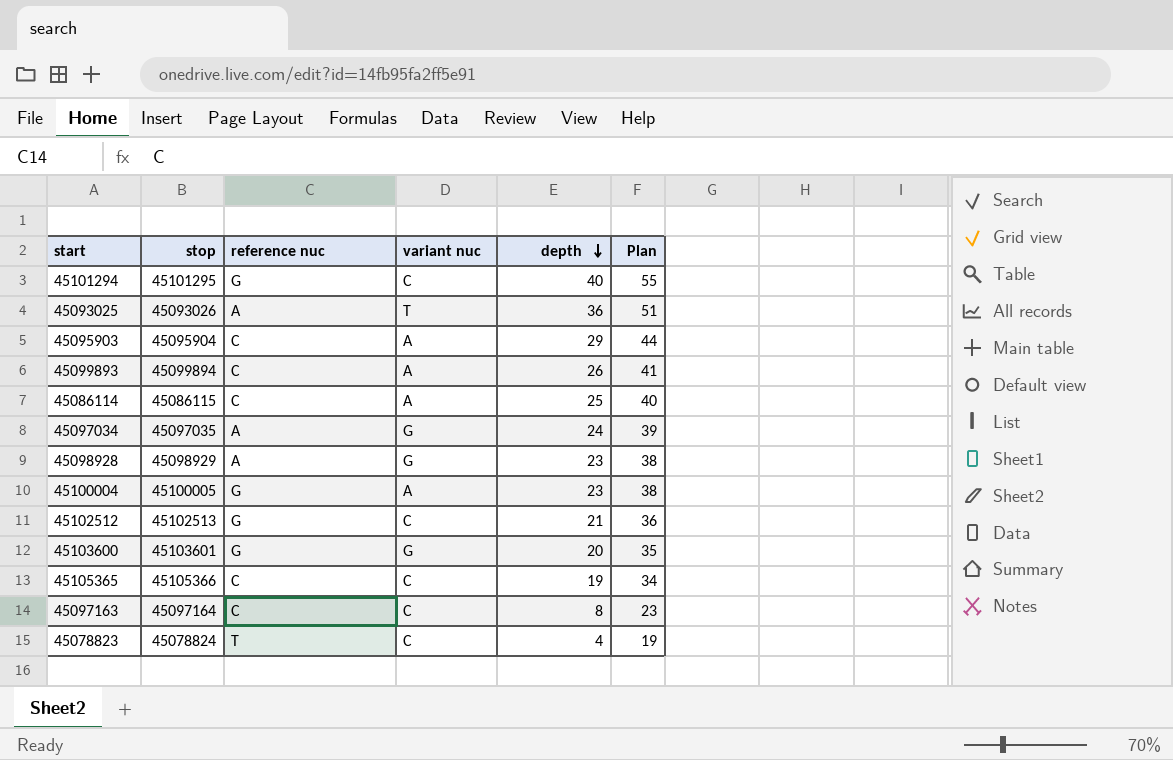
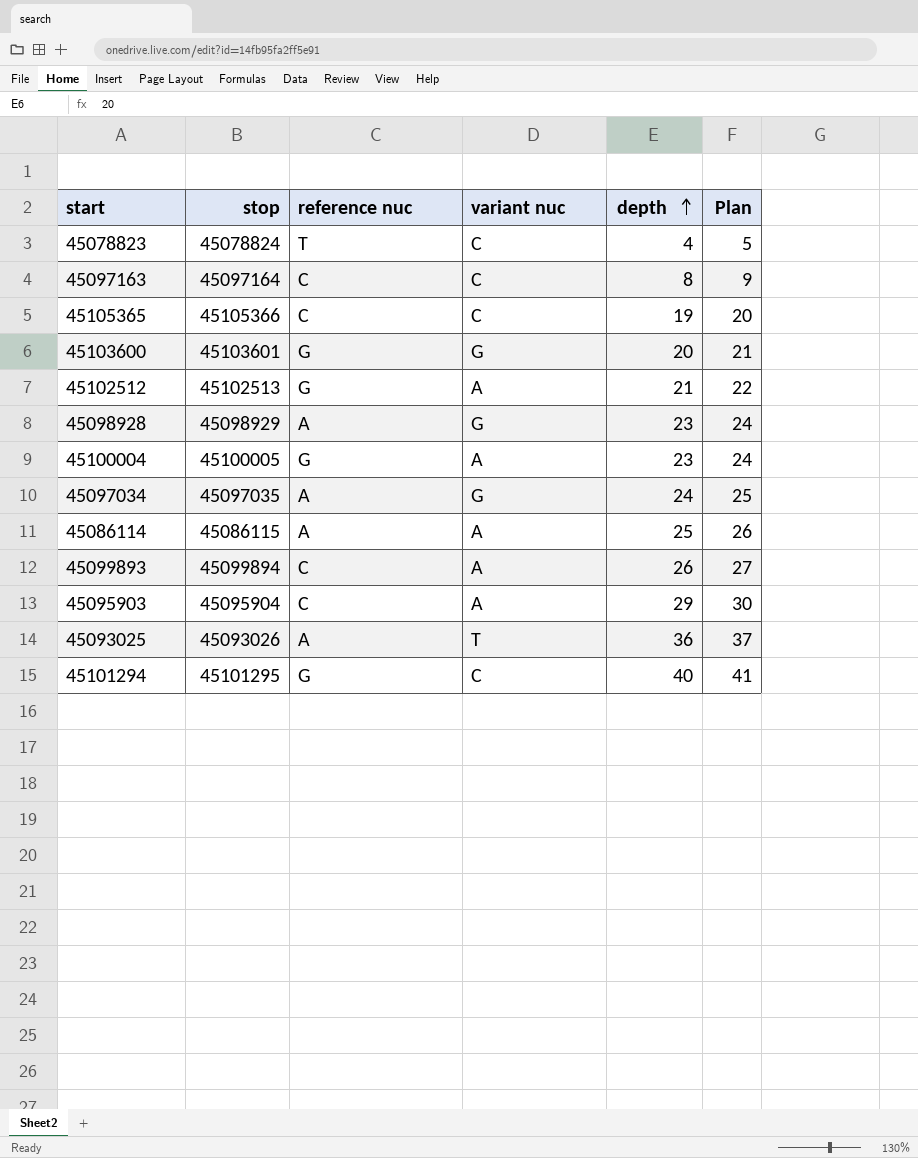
row order: depth descending -> depth ascending
column Plan | formula: [depth] + 15 -> [depth] + 1
45102512 | variant nuc: C -> A
45086114 | reference nuc: C -> A

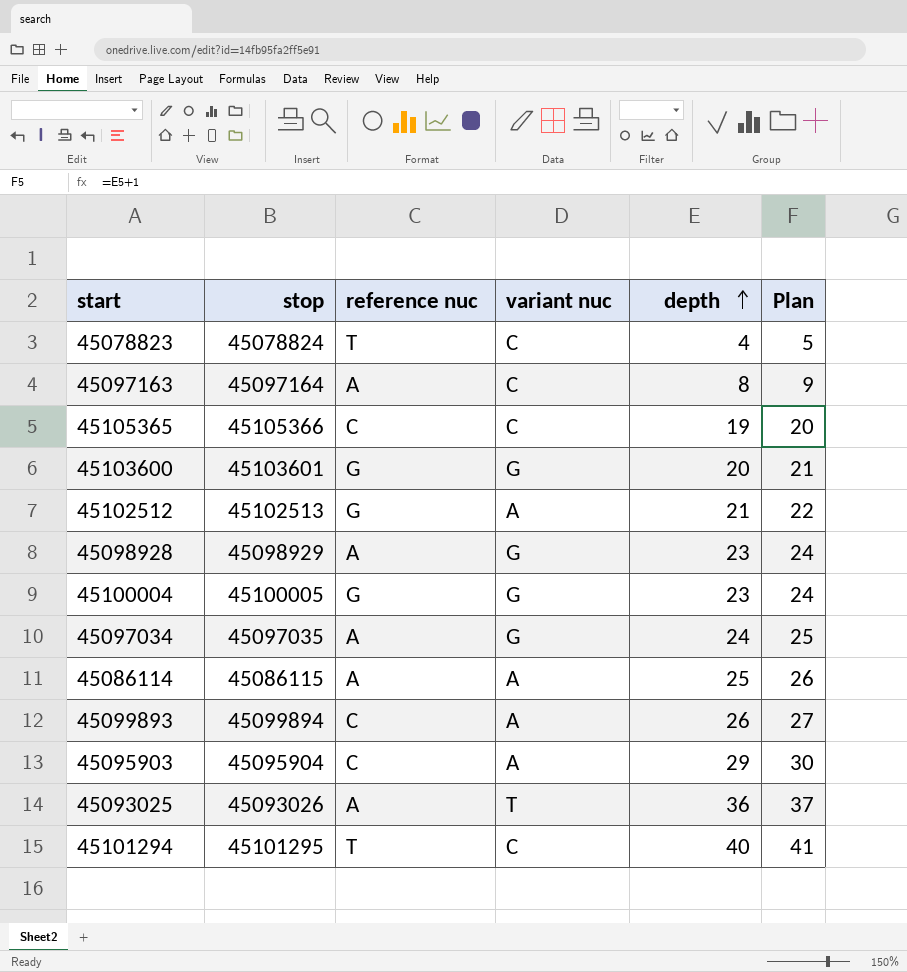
45097163 | reference nuc: C -> A
45100004 | variant nuc: A -> G
45101294 | reference nuc: G -> T

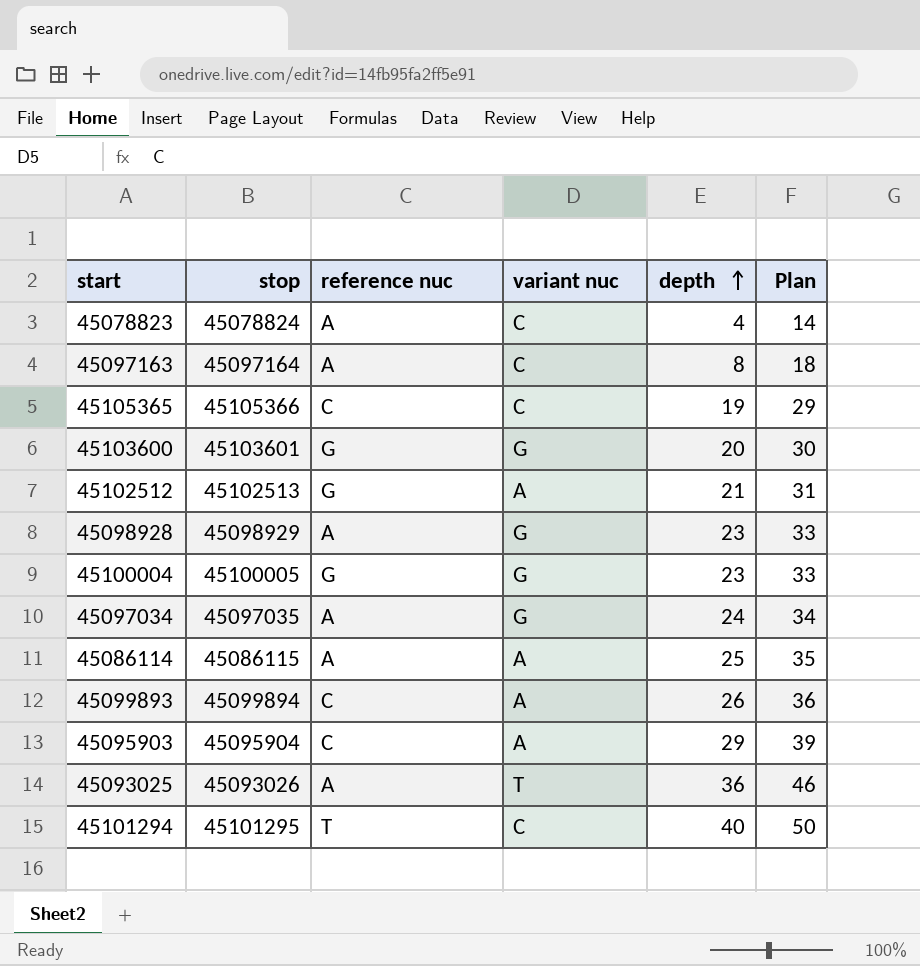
column Plan | formula: [depth] + 1 -> [depth] + 10
45078823 | reference nuc: T -> A

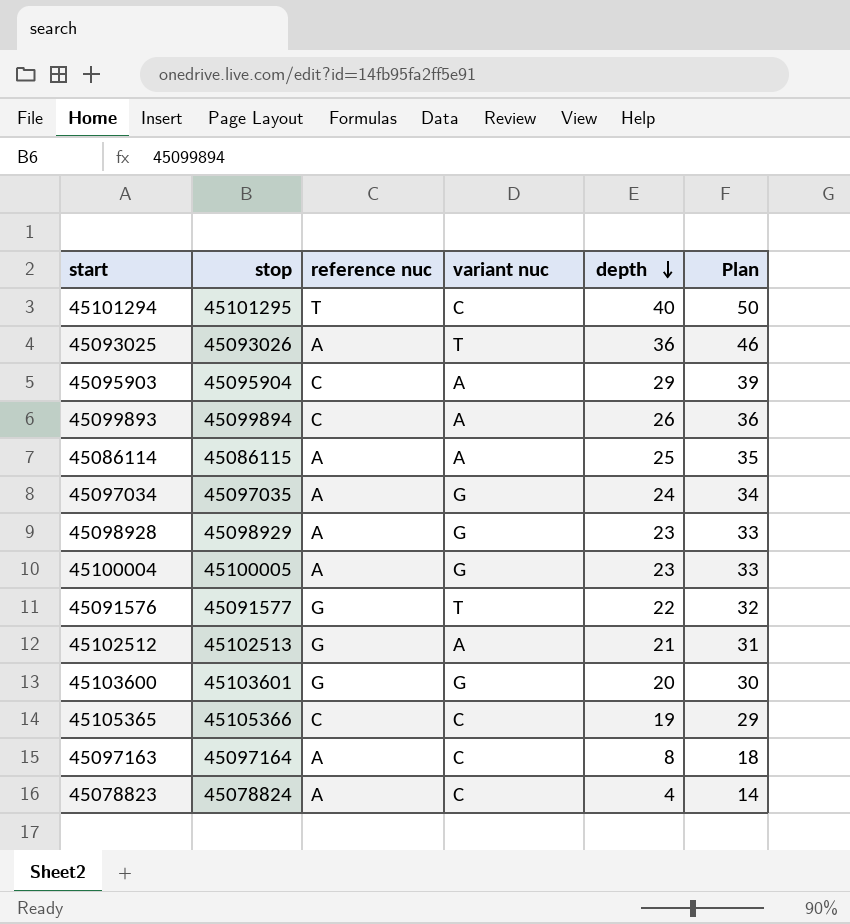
row order: depth ascending -> depth descending
45100004 | reference nuc: G -> A
row 45091576: none -> 45091577 | G | T | 22 | 32

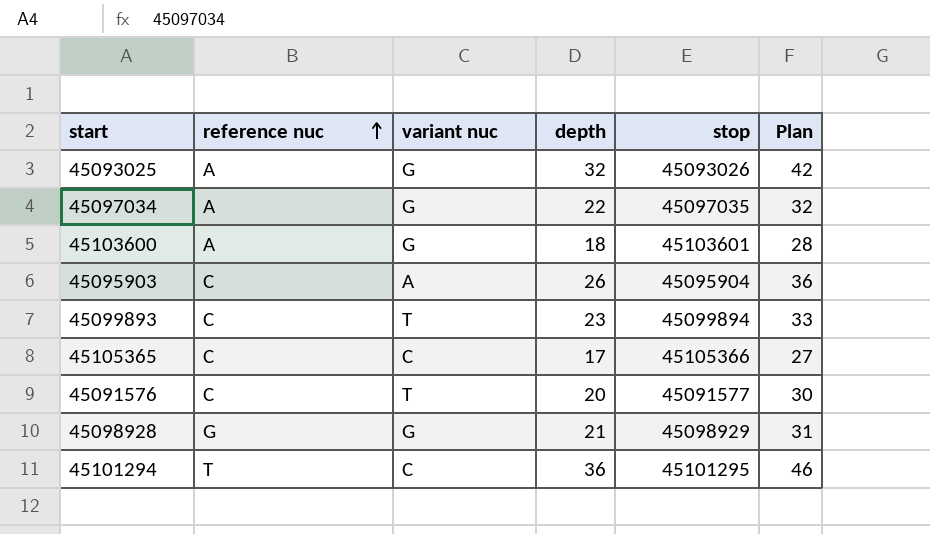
row order: depth descending -> reference nuc ascending
column stop | position: 2 -> 5
row 45086114: 45086115 | A | A | 25 | 35 -> none
row 45100004: 45100005 | A | G | 23 | 33 -> none
row 45102512: 45102513 | G | A | 21 | 31 -> none
row 45097163: 45097164 | A | C | 8 | 18 -> none
row 45078823: 45078824 | A | C | 4 | 14 -> none
45093025 | variant nuc: T -> G
45093025 | depth: 36 -> 32
45093025 | Plan: 46 -> 42
45097034 | depth: 24 -> 22
45097034 | Plan: 34 -> 32
45103600 | reference nuc: G -> A
45103600 | depth: 20 -> 18
45103600 | Plan: 30 -> 28
45095903 | depth: 29 -> 26
45095903 | Plan: 39 -> 36
45099893 | variant nuc: A -> T
45099893 | depth: 26 -> 23
45099893 | Plan: 36 -> 33
45105365 | depth: 19 -> 17
45105365 | Plan: 29 -> 27
45091576 | reference nuc: G -> C
45091576 | depth: 22 -> 20
45091576 | Plan: 32 -> 30
45098928 | reference nuc: A -> G
45098928 | depth: 23 -> 21
45098928 | Plan: 33 -> 31
45101294 | depth: 40 -> 36
45101294 | Plan: 50 -> 46

